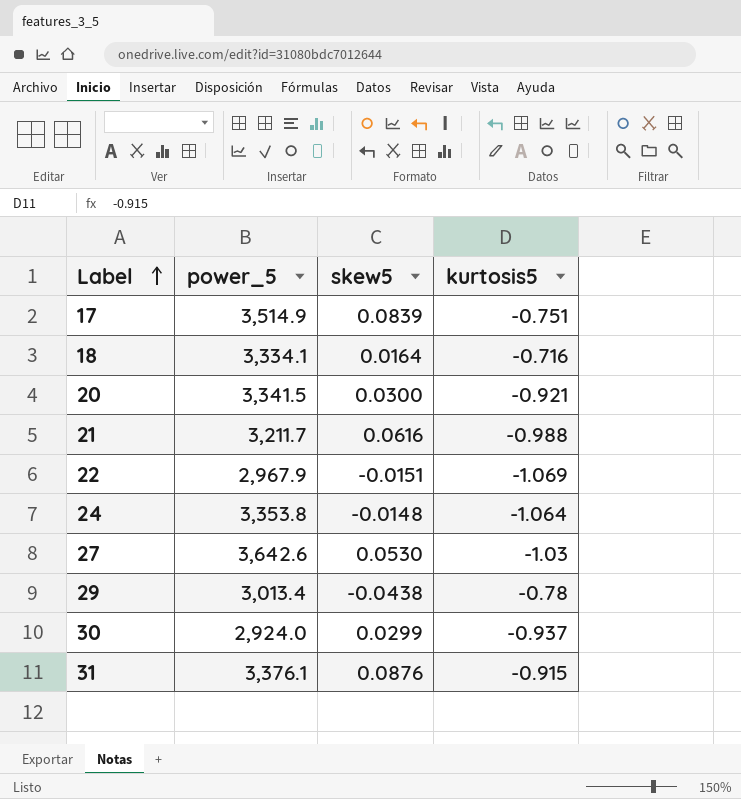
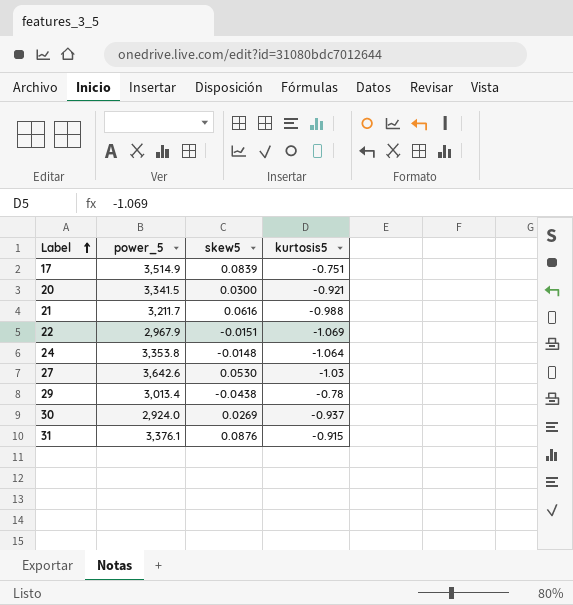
row 18: 3,334.1 | 0.0164 | -0.716 -> none
30 | skew5: 0.0299 -> 0.0269

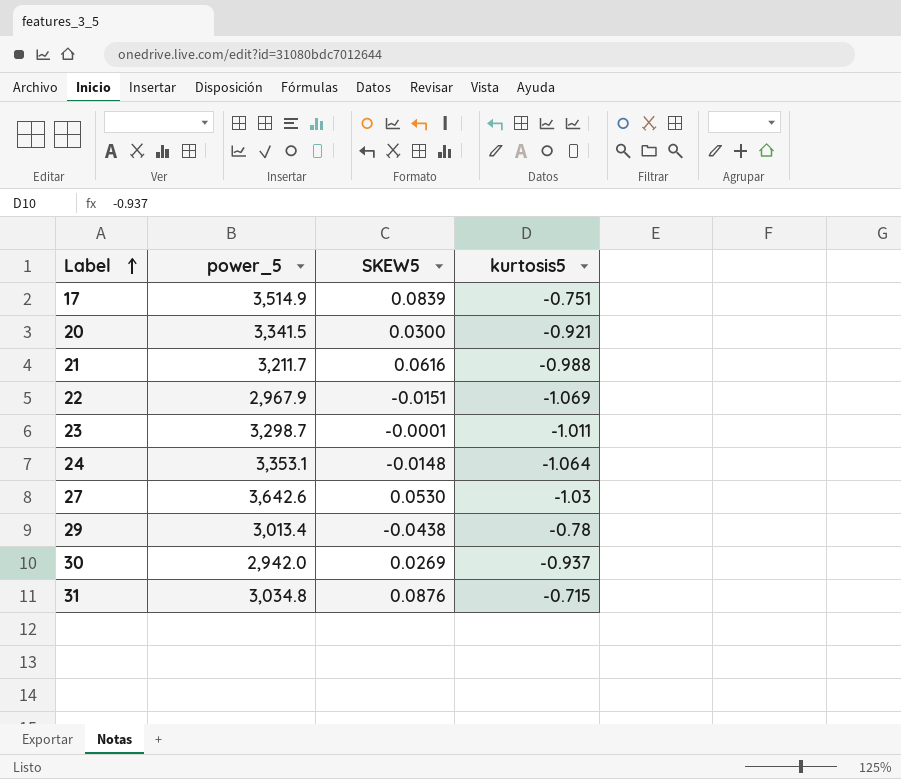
column name: skew5 -> SKEW5
row 23: none -> 3,298.7 | -0.0001 | -1.011
24 | power_5: 3,353.8 -> 3,353.1
30 | power_5: 2,924.0 -> 2,942.0
31 | power_5: 3,376.1 -> 3,034.8
31 | kurtosis5: -0.915 -> -0.715

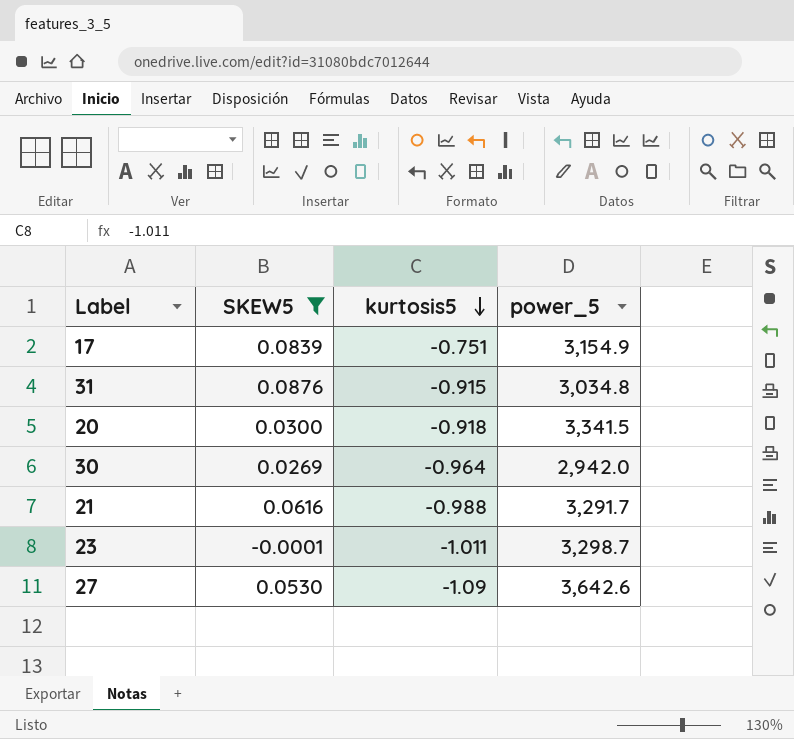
filter: none -> SKEW5 >= -0.0001
row order: Label ascending -> kurtosis5 descending
column power_5 | position: 2 -> 4
17 | power_5: 3,514.9 -> 3,154.9
31 | kurtosis5: -0.715 -> -0.915
20 | kurtosis5: -0.921 -> -0.918
30 | kurtosis5: -0.937 -> -0.964
21 | power_5: 3,211.7 -> 3,291.7
27 | kurtosis5: -1.03 -> -1.09

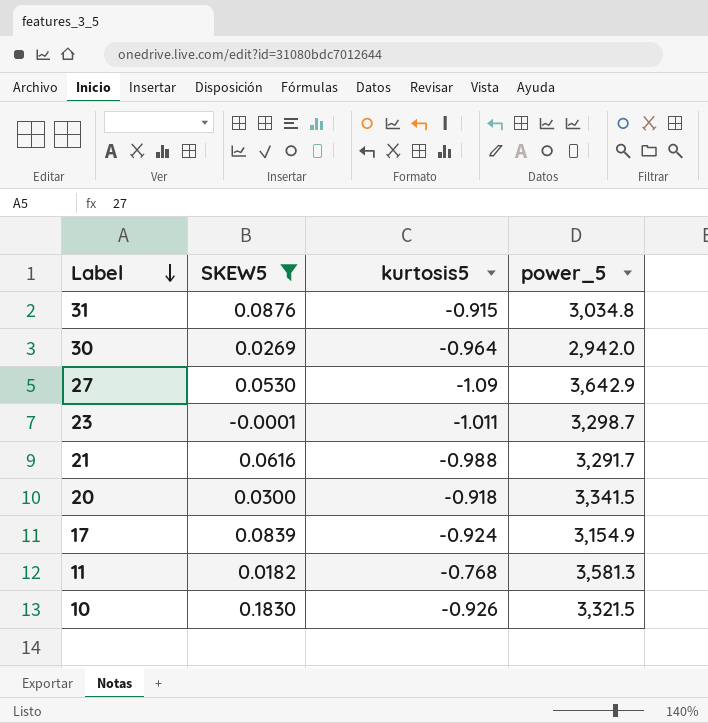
row order: kurtosis5 descending -> Label descending
27 | power_5: 3,642.6 -> 3,642.9
17 | kurtosis5: -0.751 -> -0.924
row 11: none -> 0.0182 | -0.768 | 3,581.3
row 10: none -> 0.1830 | -0.926 | 3,321.5

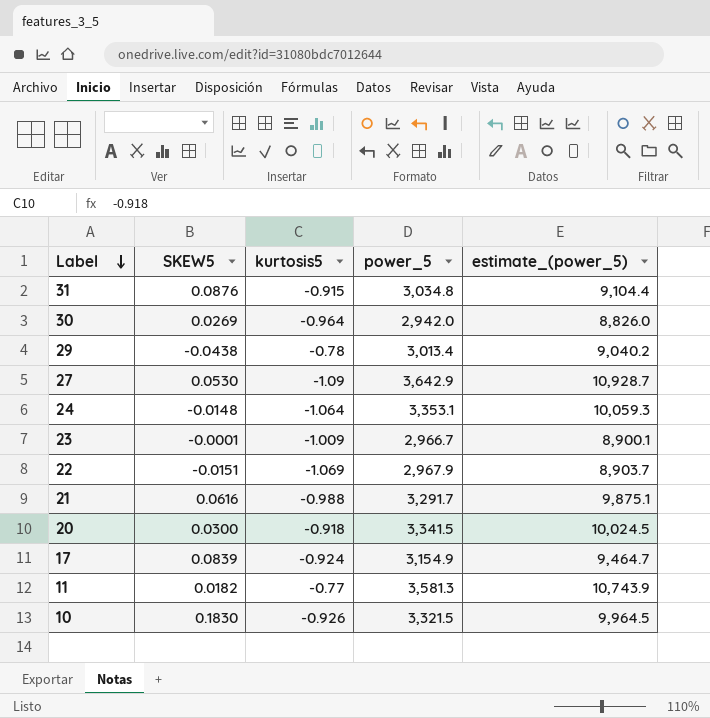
filter: SKEW5 >= -0.0001 -> none
column estimate_(power_5) | formula: none -> [power_5] * 3
23 | kurtosis5: -1.011 -> -1.009
23 | power_5: 3,298.7 -> 2,966.7
11 | kurtosis5: -0.768 -> -0.77

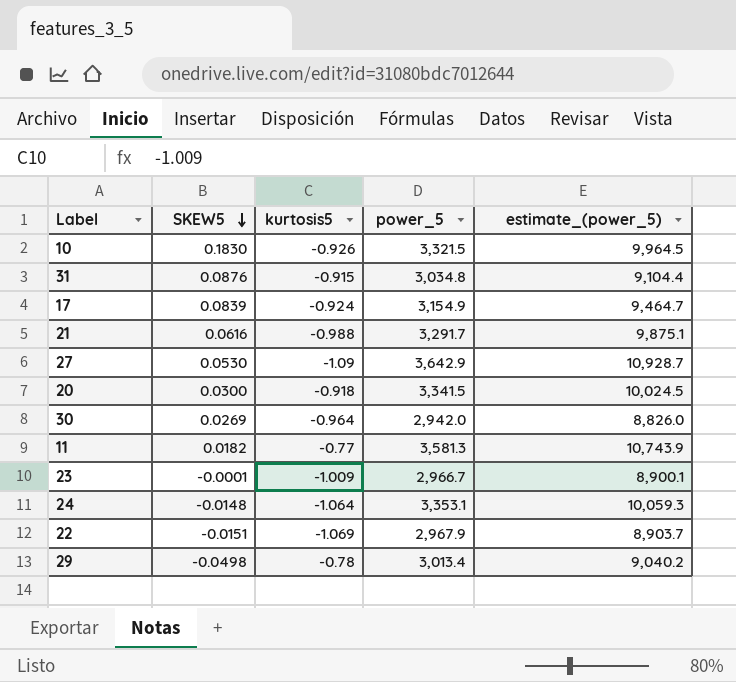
row order: Label descending -> SKEW5 descending
29 | SKEW5: -0.0438 -> -0.0498

